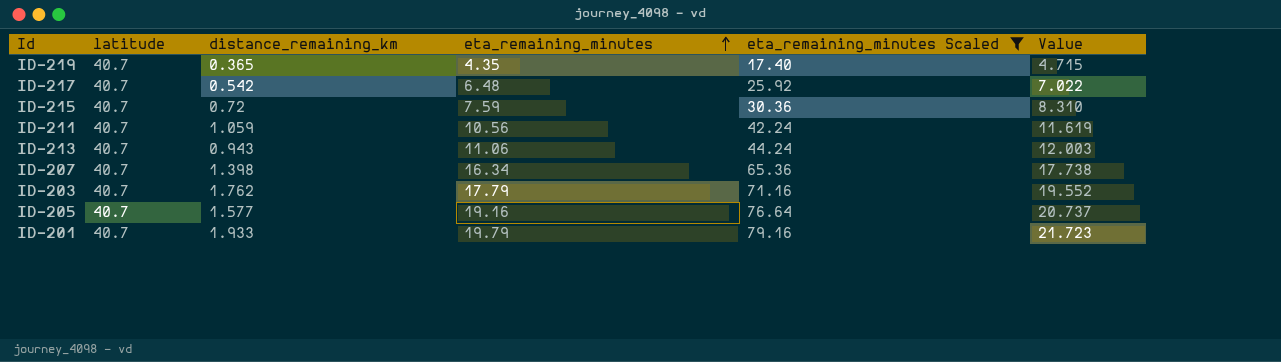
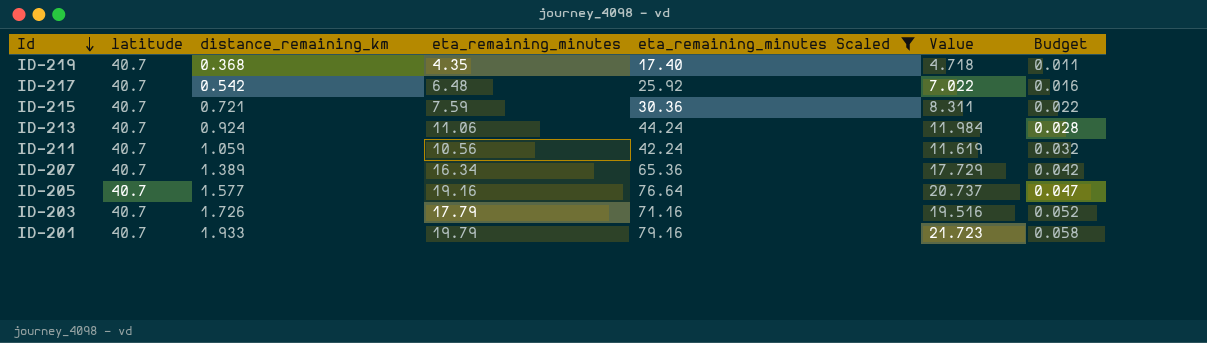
row order: eta_remaining_minutes ascending -> Id descending
column Budget | formula: none -> [distance_remaining_km] * 0.03
ID-219 | distance_remaining_km: 0.365 -> 0.368
ID-219 | Value: 4.715 -> 4.718
ID-215 | distance_remaining_km: 0.72 -> 0.721
ID-215 | Value: 8.310 -> 8.311
ID-213 | distance_remaining_km: 0.943 -> 0.924
ID-213 | Value: 12.003 -> 11.984
ID-207 | distance_remaining_km: 1.398 -> 1.389
ID-207 | Value: 17.738 -> 17.729
ID-203 | distance_remaining_km: 1.762 -> 1.726
ID-203 | Value: 19.552 -> 19.516

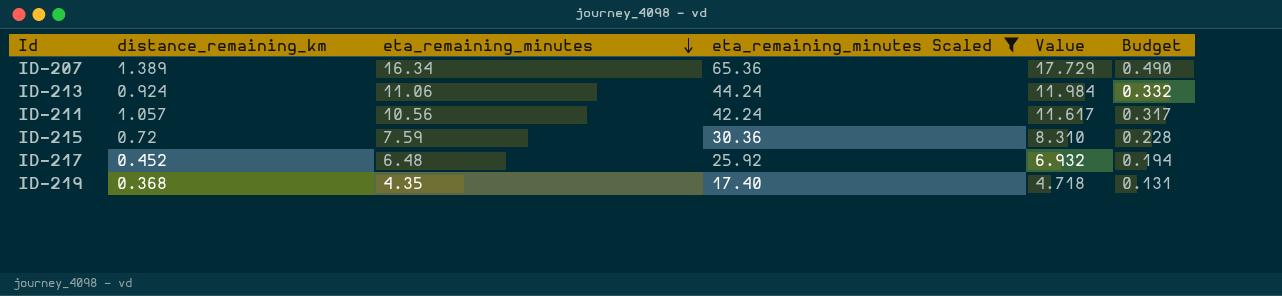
row order: Id descending -> eta_remaining_minutes descending
column latitude | position: 2 -> none
column Budget | formula: [distance_remaining_km] * 0.03 -> [eta_remaining_minutes] * 0.03
row ID-205: 40.7 | 1.577 | 19.16 | 76.64 | 20.737 | 0.047 -> none
row ID-203: 40.7 | 1.726 | 17.79 | 71.16 | 19.516 | 0.052 -> none
row ID-201: 40.7 | 1.933 | 19.79 | 79.16 | 21.723 | 0.058 -> none
ID-211 | distance_remaining_km: 1.059 -> 1.057
ID-211 | Value: 11.619 -> 11.617
ID-215 | distance_remaining_km: 0.721 -> 0.72
ID-215 | Value: 8.311 -> 8.310
ID-217 | distance_remaining_km: 0.542 -> 0.452
ID-217 | Value: 7.022 -> 6.932

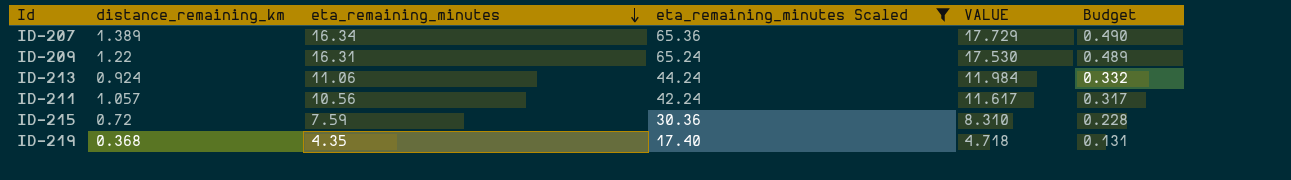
column name: Value -> VALUE
row ID-217: 0.452 | 6.48 | 25.92 | 6.932 | 0.194 -> none
row ID-209: none -> 1.22 | 16.31 | 65.24 | 17.530 | 0.489

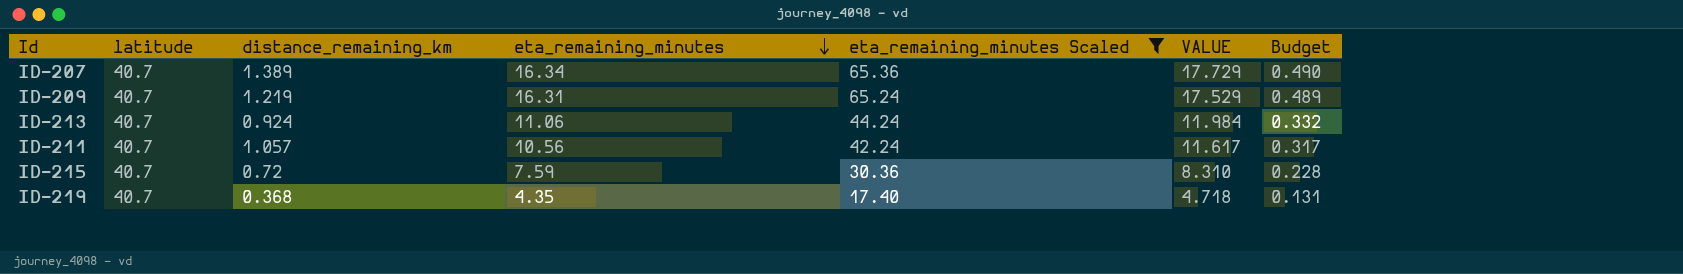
column latitude | position: none -> 2
ID-209 | distance_remaining_km: 1.22 -> 1.219
ID-209 | VALUE: 17.530 -> 17.529

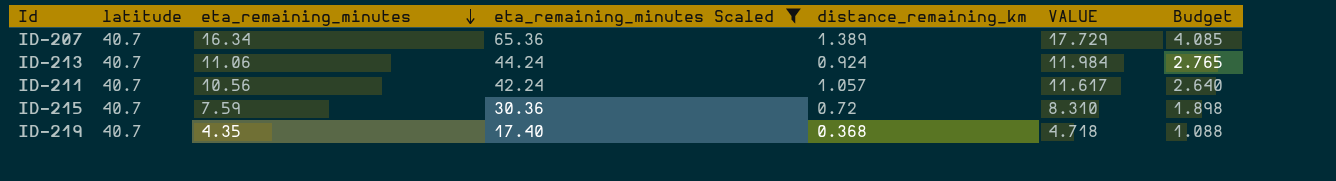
column distance_remaining_km | position: 3 -> 5
column Budget | formula: [eta_remaining_minutes] * 0.03 -> [eta_remaining_minutes] * 0.25
row ID-209: 40.7 | 1.219 | 16.31 | 65.24 | 17.529 | 0.489 -> none

